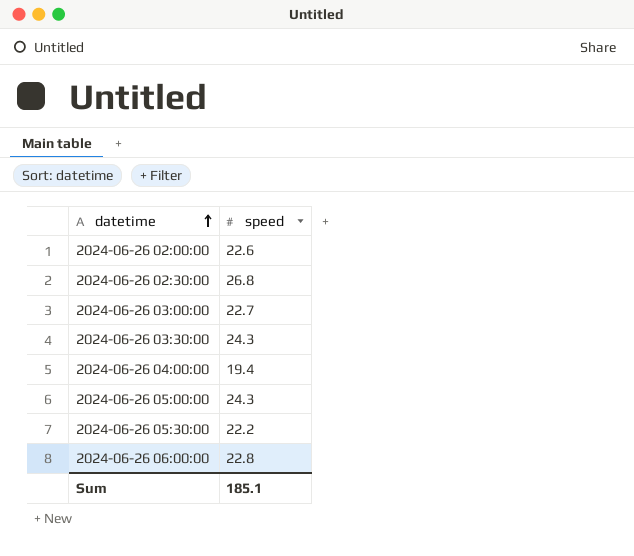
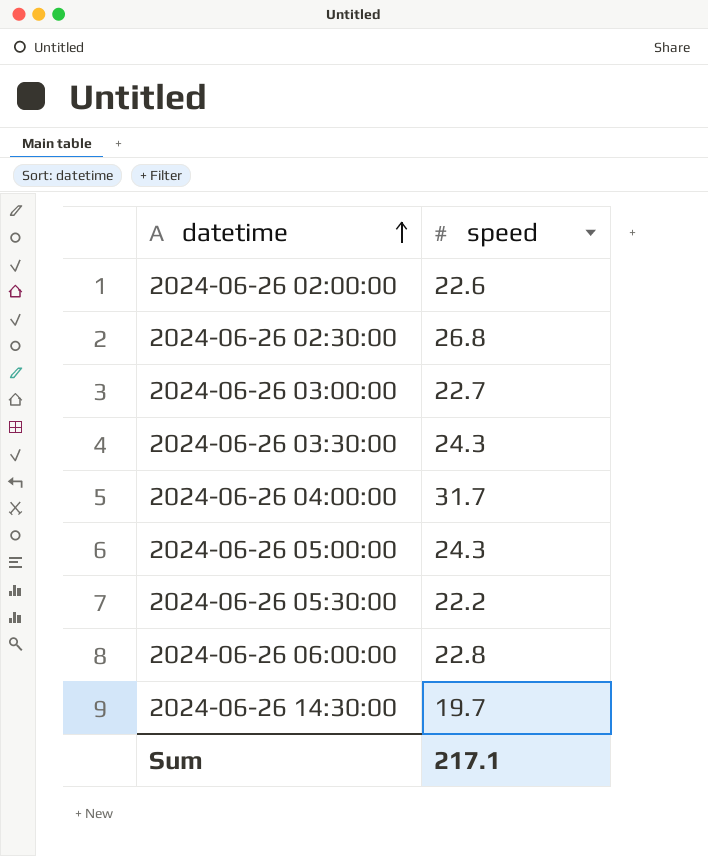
2024-06-26 04:00:00 | speed: 19.4 -> 31.7
row 2024-06-26 14:30:00: none -> 19.7
Sum | speed: 185.1 -> 217.1

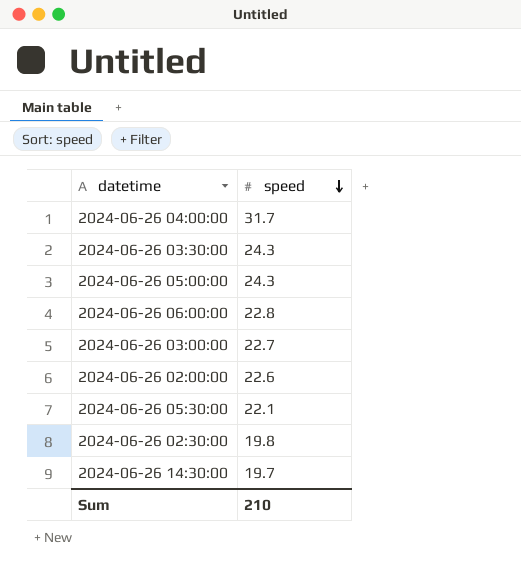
row order: datetime ascending -> speed descending
2024-06-26 05:30:00 | speed: 22.2 -> 22.1
2024-06-26 02:30:00 | speed: 26.8 -> 19.8
Sum | speed: 217.1 -> 210

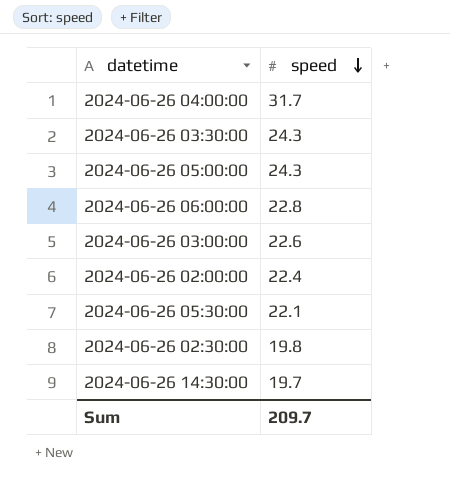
2024-06-26 03:00:00 | speed: 22.7 -> 22.6
2024-06-26 02:00:00 | speed: 22.6 -> 22.4
Sum | speed: 210 -> 209.7

